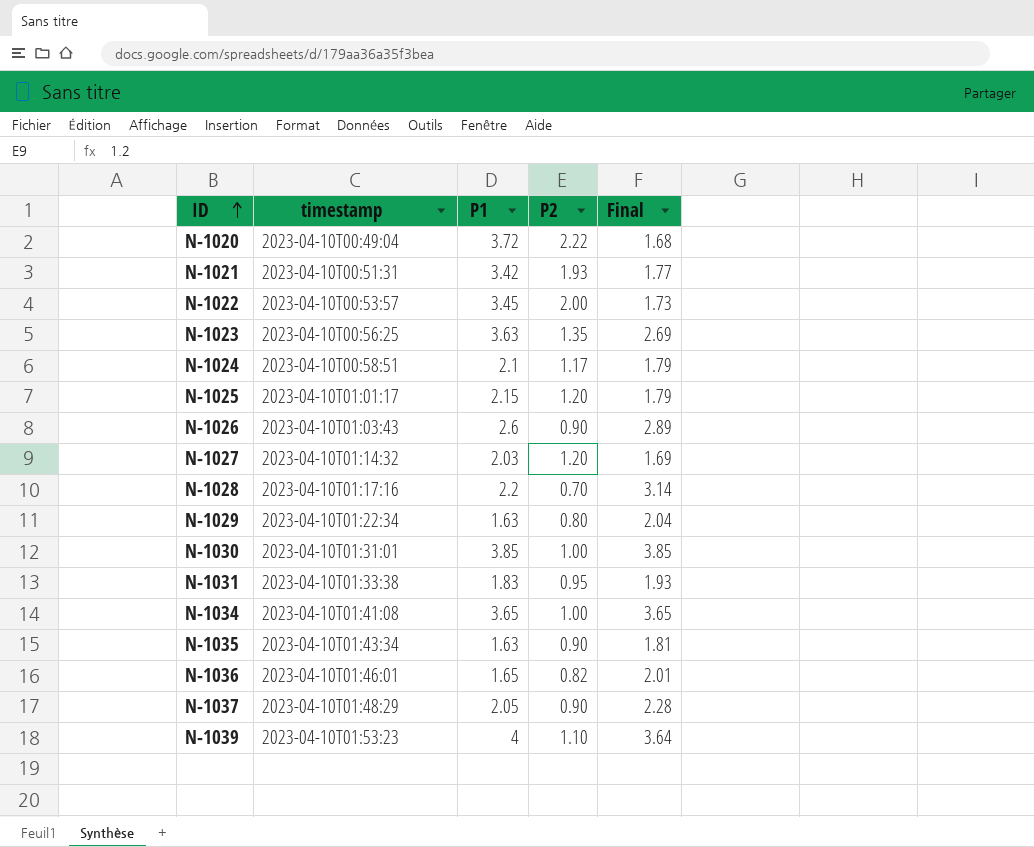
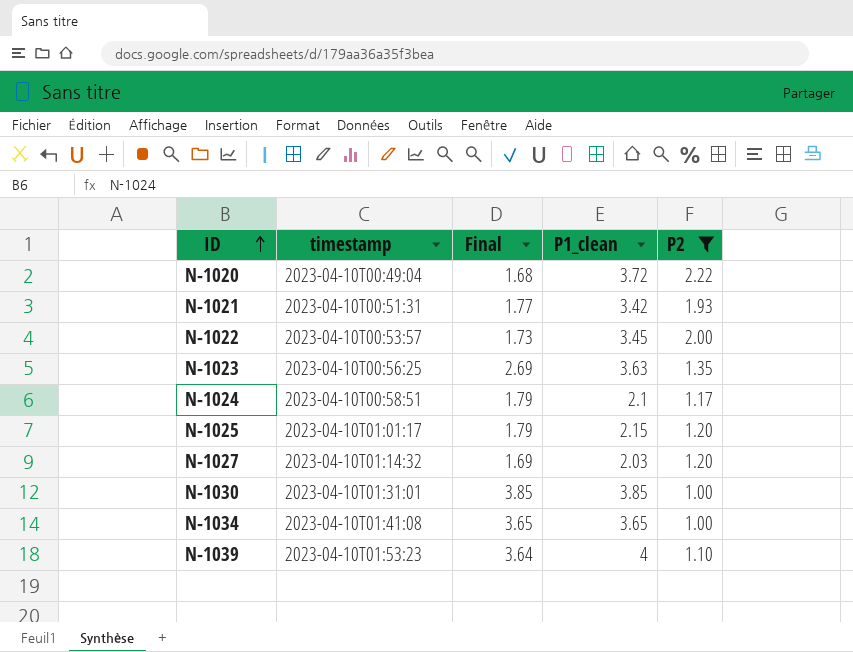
filter: none -> P2 >= 1.00
column Final | position: 5 -> 3
column name: P1 -> P1_clean

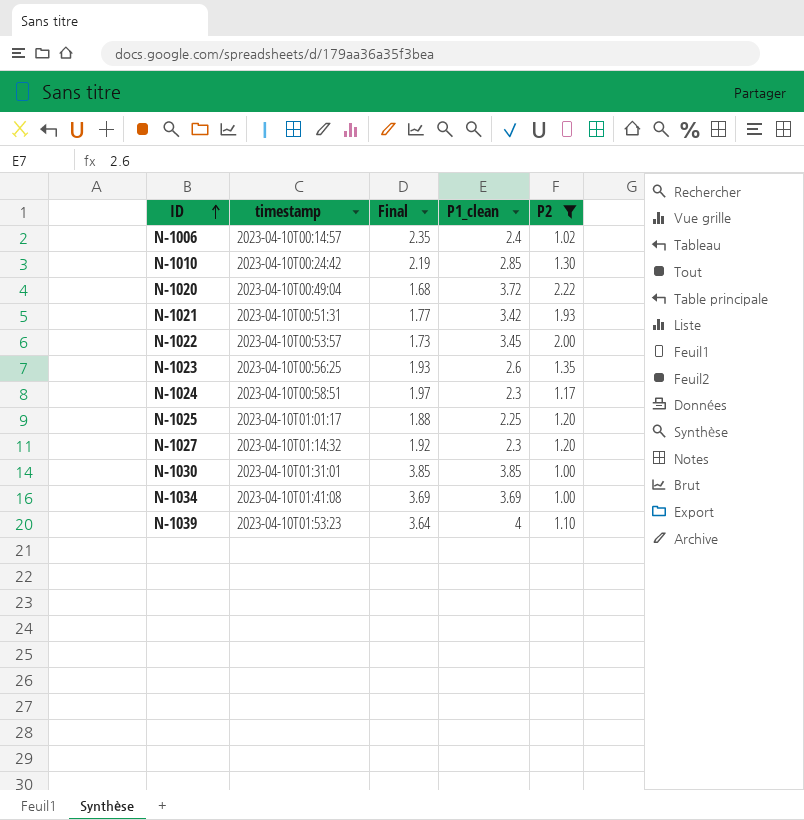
row N-1006: none -> 2023-04-10T00:14:57 | 2.35 | 2.4 | 1.02
row N-1010: none -> 2023-04-10T00:24:42 | 2.19 | 2.85 | 1.30
N-1023 | Final: 2.69 -> 1.93
N-1023 | P1_clean: 3.63 -> 2.6
N-1024 | Final: 1.79 -> 1.97
N-1024 | P1_clean: 2.1 -> 2.3
N-1025 | Final: 1.79 -> 1.88
N-1025 | P1_clean: 2.15 -> 2.25
N-1027 | Final: 1.69 -> 1.92
N-1027 | P1_clean: 2.03 -> 2.3
N-1034 | Final: 3.65 -> 3.69
N-1034 | P1_clean: 3.65 -> 3.69

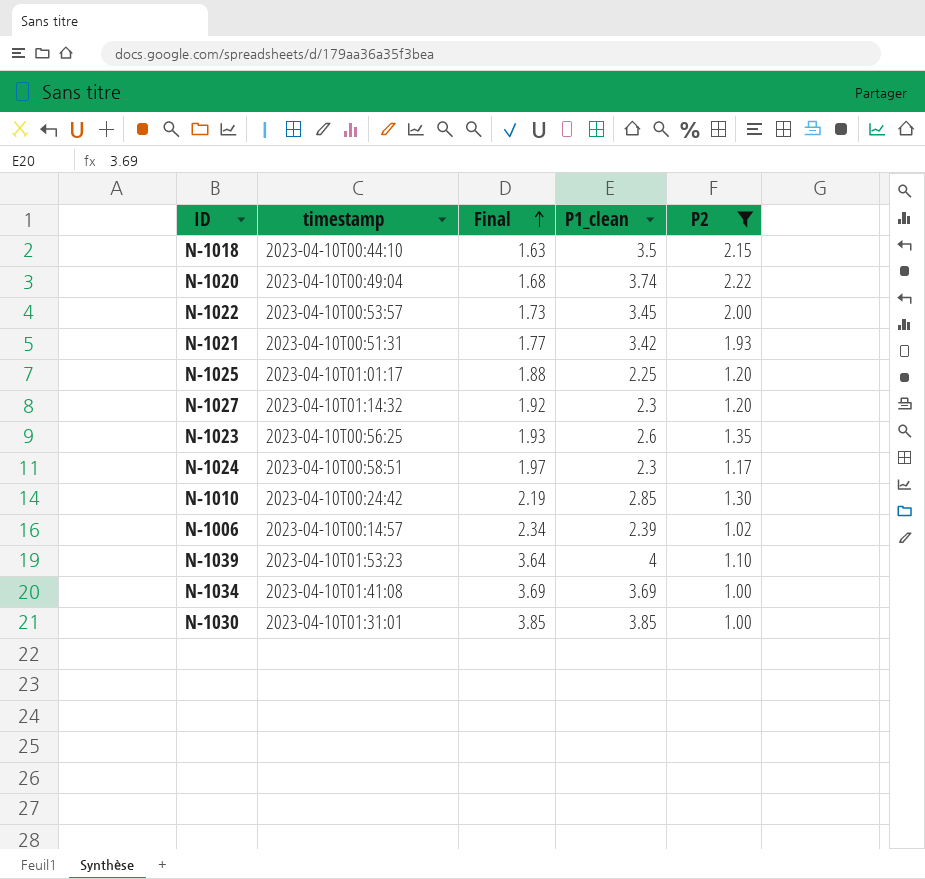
row order: ID ascending -> Final ascending
row N-1018: none -> 2023-04-10T00:44:10 | 1.63 | 3.5 | 2.15
N-1020 | P1_clean: 3.72 -> 3.74
N-1006 | Final: 2.35 -> 2.34
N-1006 | P1_clean: 2.4 -> 2.39

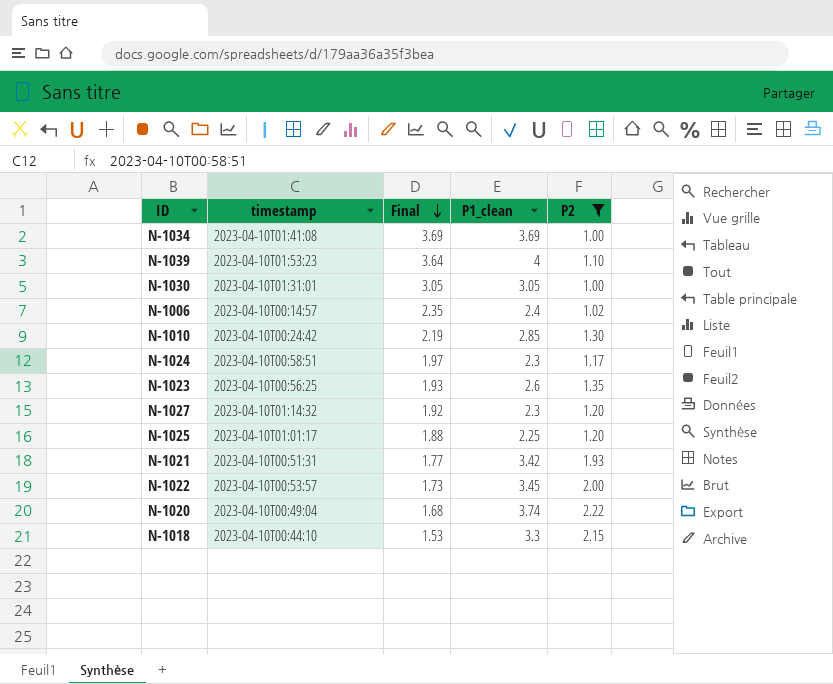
row order: Final ascending -> Final descending
N-1030 | Final: 3.85 -> 3.05
N-1030 | P1_clean: 3.85 -> 3.05
N-1006 | Final: 2.34 -> 2.35
N-1006 | P1_clean: 2.39 -> 2.4
N-1018 | Final: 1.63 -> 1.53
N-1018 | P1_clean: 3.5 -> 3.3

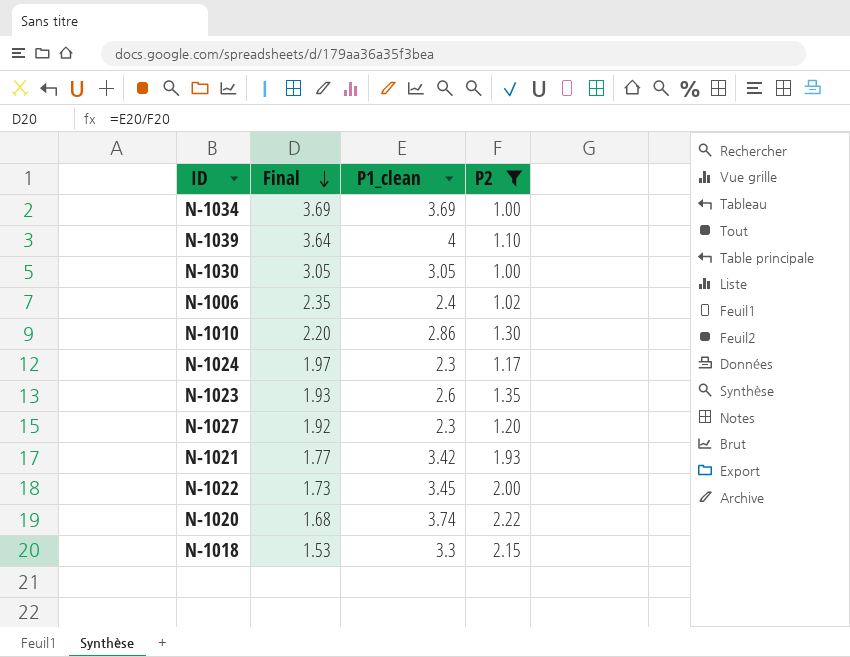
column timestamp | position: 2 -> none
row N-1025: 2023-04-10T01:01:17 | 1.88 | 2.25 | 1.20 -> none
N-1010 | Final: 2.19 -> 2.20
N-1010 | P1_clean: 2.85 -> 2.86

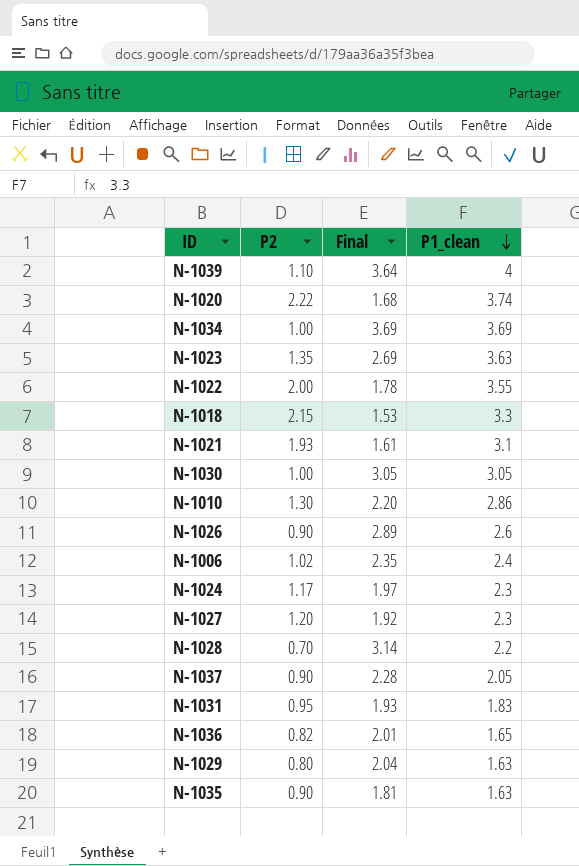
filter: P2 >= 1.00 -> none
row order: Final descending -> P1_clean descending
column P2 | position: 4 -> 2
N-1023 | Final: 1.93 -> 2.69
N-1023 | P1_clean: 2.6 -> 3.63
N-1022 | Final: 1.73 -> 1.78
N-1022 | P1_clean: 3.45 -> 3.55
N-1021 | Final: 1.77 -> 1.61
N-1021 | P1_clean: 3.42 -> 3.1

